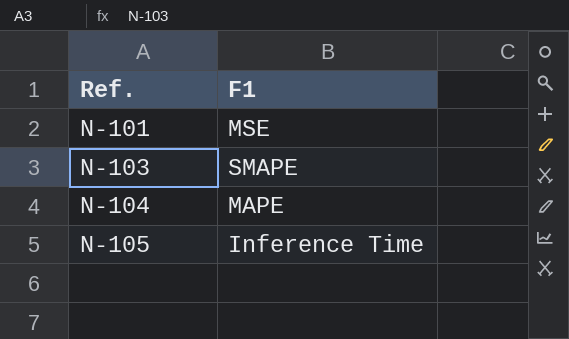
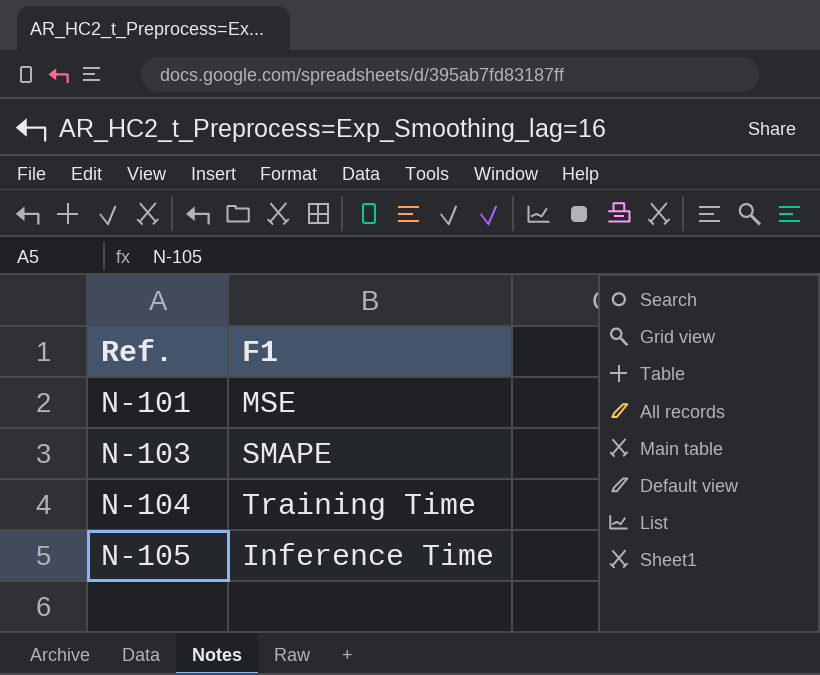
N-104 | F1: MAPE -> Training Time

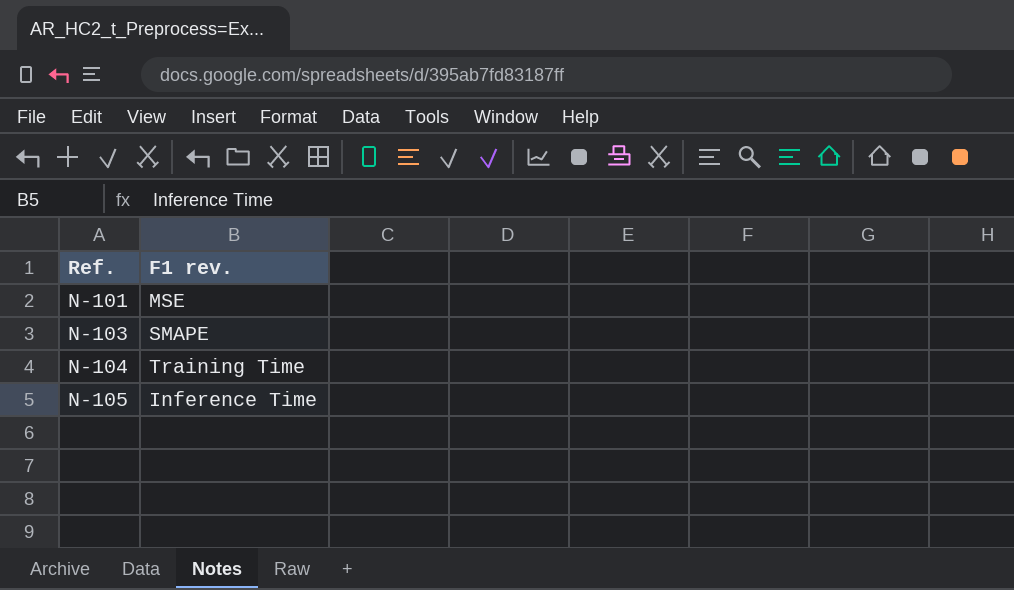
column name: F1 -> F1 rev.

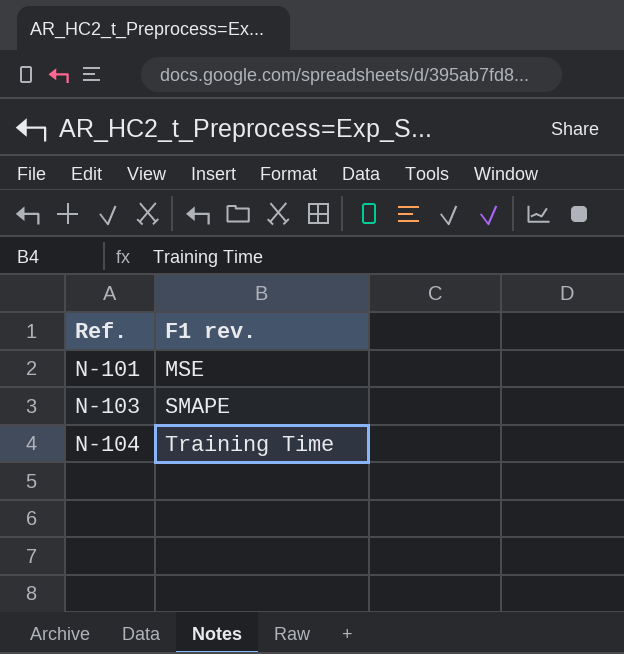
row N-105: Inference Time -> none

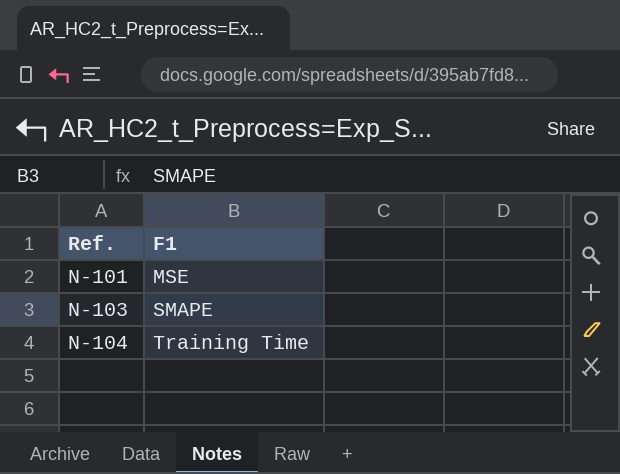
column name: F1 rev. -> F1

